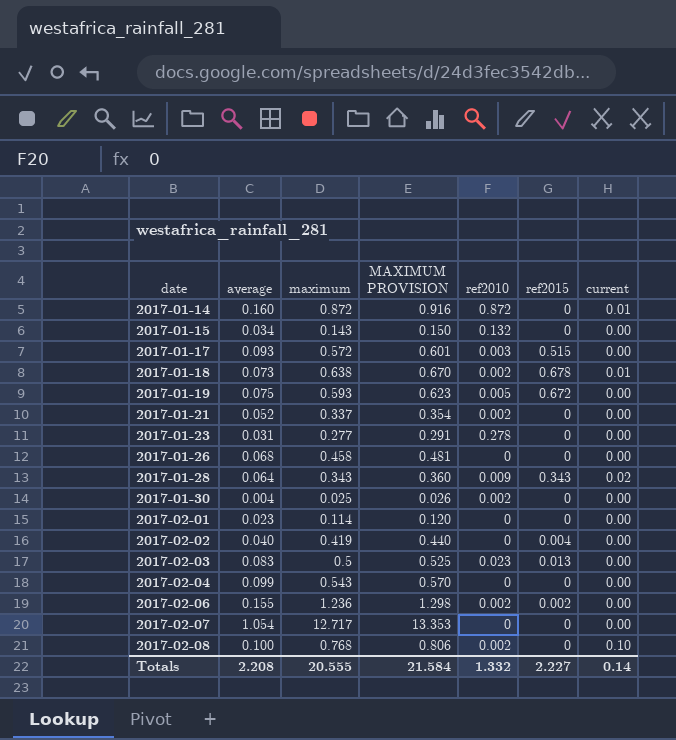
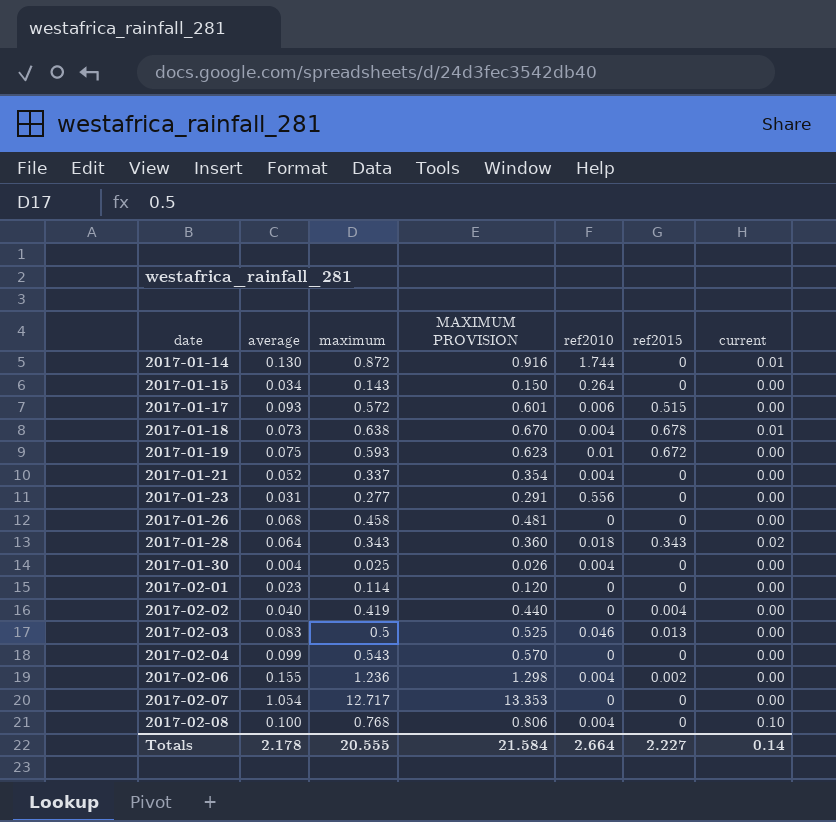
2017-01-14 | average: 0.160 -> 0.130
2017-01-14 | ref2010: 0.872 -> 1.744
2017-01-15 | ref2010: 0.132 -> 0.264
2017-01-17 | ref2010: 0.003 -> 0.006
2017-01-18 | ref2010: 0.002 -> 0.004
2017-01-19 | ref2010: 0.005 -> 0.01
2017-01-21 | ref2010: 0.002 -> 0.004
2017-01-23 | ref2010: 0.278 -> 0.556
2017-01-28 | ref2010: 0.009 -> 0.018
2017-01-30 | ref2010: 0.002 -> 0.004
2017-02-03 | ref2010: 0.023 -> 0.046
2017-02-06 | ref2010: 0.002 -> 0.004
2017-02-08 | ref2010: 0.002 -> 0.004
Totals | average: 2.208 -> 2.178
Totals | ref2010: 1.332 -> 2.664

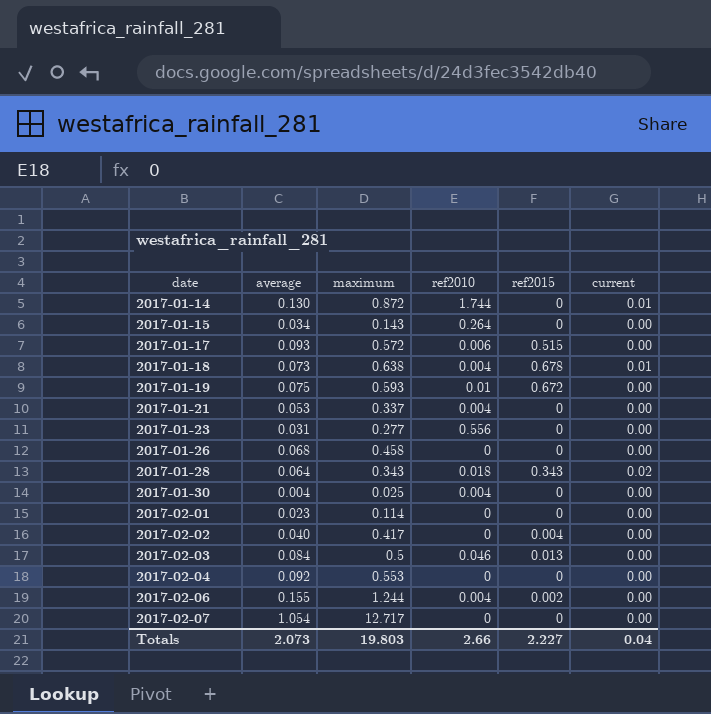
column MAXIMUM PROVISION | formula: [maximum] * 1.05 -> none
row 2017-02-08: 0.100 | 0.768 | 0.806 | 0.004 | 0 | 0.10 -> none
2017-01-21 | average: 0.052 -> 0.053
2017-02-02 | maximum: 0.419 -> 0.417
2017-02-03 | average: 0.083 -> 0.084
2017-02-04 | average: 0.099 -> 0.092
2017-02-04 | maximum: 0.543 -> 0.553
2017-02-06 | maximum: 1.236 -> 1.244
Totals | average: 2.178 -> 2.073
Totals | maximum: 20.555 -> 19.803
Totals | ref2010: 2.664 -> 2.66
Totals | current: 0.14 -> 0.04

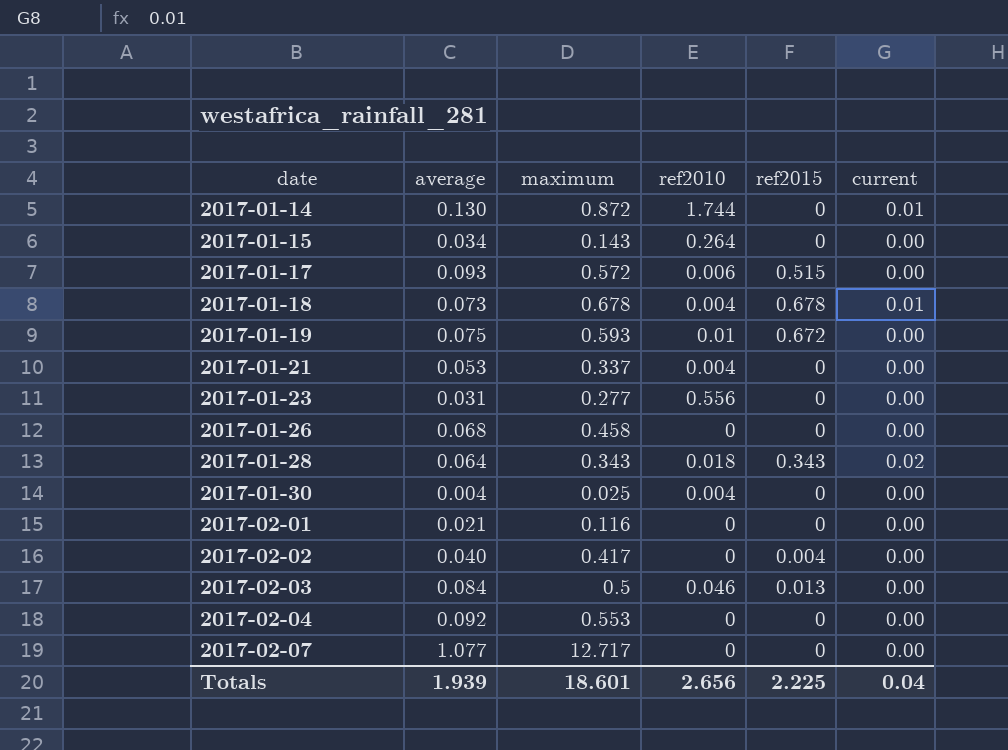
row 2017-02-06: 0.155 | 1.244 | 0.004 | 0.002 | 0.00 -> none
2017-01-18 | maximum: 0.638 -> 0.678
2017-02-01 | average: 0.023 -> 0.021
2017-02-01 | maximum: 0.114 -> 0.116
2017-02-07 | average: 1.054 -> 1.077
Totals | average: 2.073 -> 1.939
Totals | maximum: 19.803 -> 18.601
Totals | ref2010: 2.66 -> 2.656
Totals | ref2015: 2.227 -> 2.225

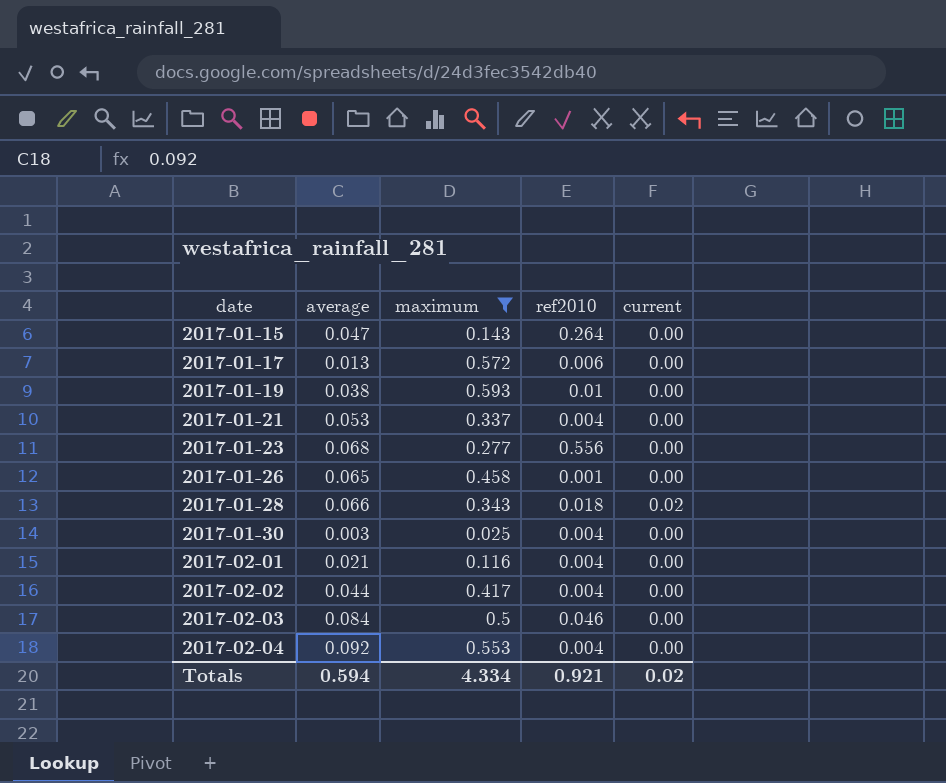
filter: none -> maximum <= 0.593
column ref2015 | position: 5 -> none
2017-01-15 | average: 0.034 -> 0.047
2017-01-17 | average: 0.093 -> 0.013
2017-01-19 | average: 0.075 -> 0.038
2017-01-23 | average: 0.031 -> 0.068
2017-01-26 | average: 0.068 -> 0.065
2017-01-26 | ref2010: 0 -> 0.001
2017-01-28 | average: 0.064 -> 0.066
2017-01-30 | average: 0.004 -> 0.003
2017-02-01 | ref2010: 0 -> 0.004
2017-02-02 | average: 0.040 -> 0.044
2017-02-02 | ref2010: 0 -> 0.004
2017-02-04 | ref2010: 0 -> 0.004
Totals | average: 1.939 -> 0.594
Totals | maximum: 18.601 -> 4.334
Totals | ref2010: 2.656 -> 0.921
Totals | current: 0.04 -> 0.02

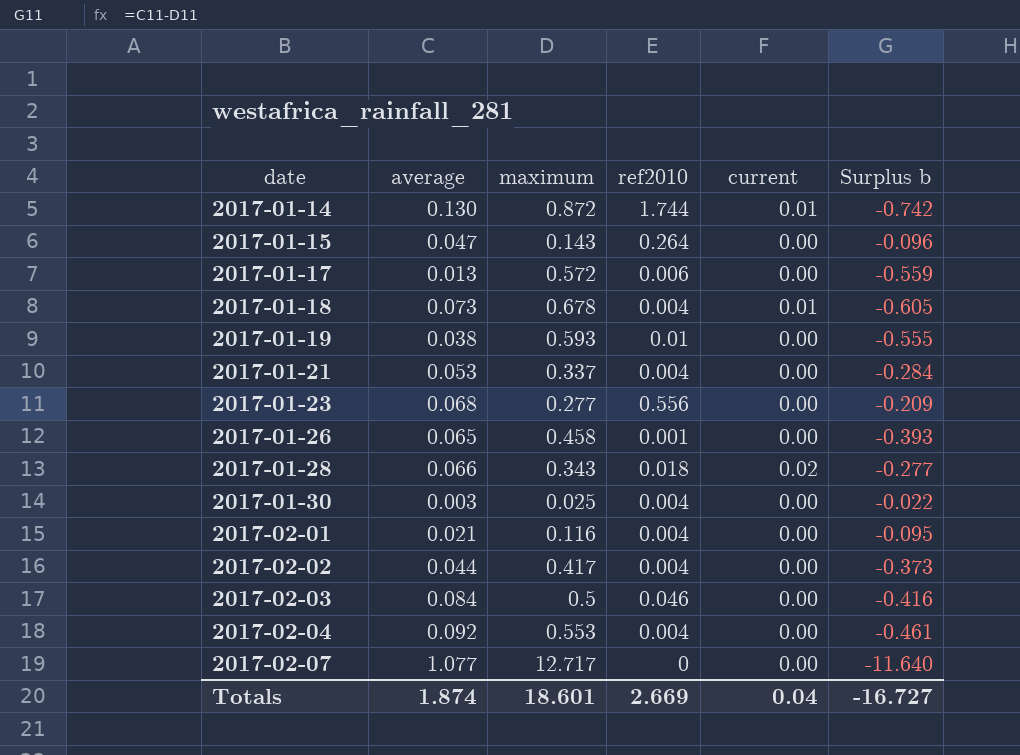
filter: maximum <= 0.593 -> none
column Surplus b | formula: none -> [average] - [maximum]
Totals | average: 0.594 -> 1.874
Totals | maximum: 4.334 -> 18.601
Totals | ref2010: 0.921 -> 2.669
Totals | current: 0.02 -> 0.04

